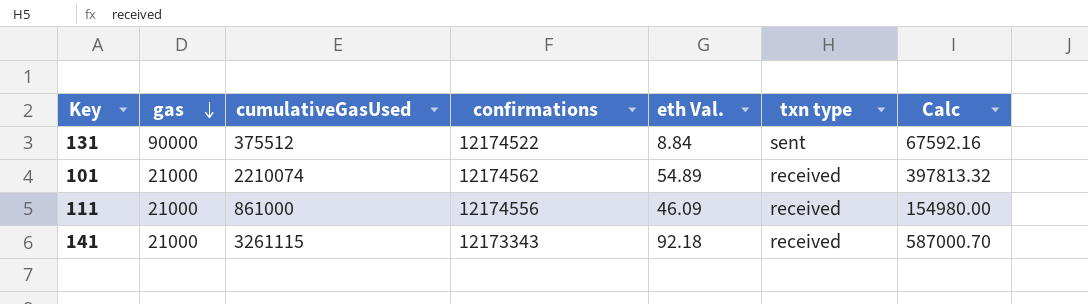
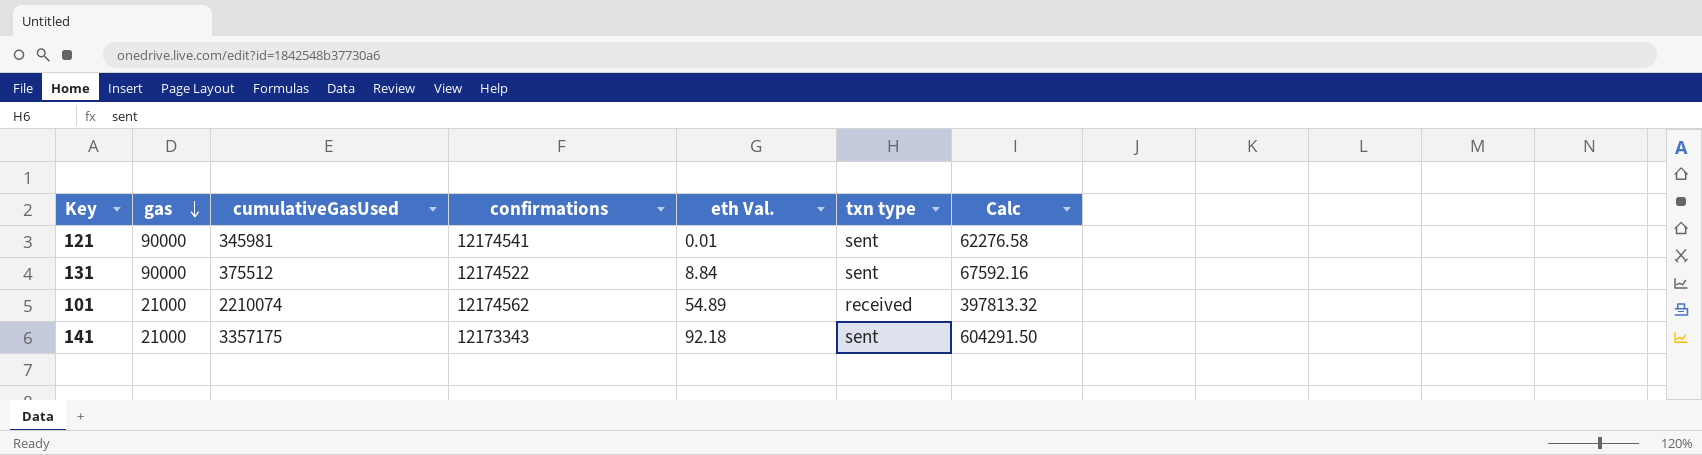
row 111: 21000 | 861000 | 12174556 | 46.09 | received | 154980.00 -> none
row 121: none -> 90000 | 345981 | 12174541 | 0.01 | sent | 62276.58
141 | cumulativeGasUsed: 3261115 -> 3357175
141 | txn type: received -> sent
141 | Calc: 587000.70 -> 604291.50

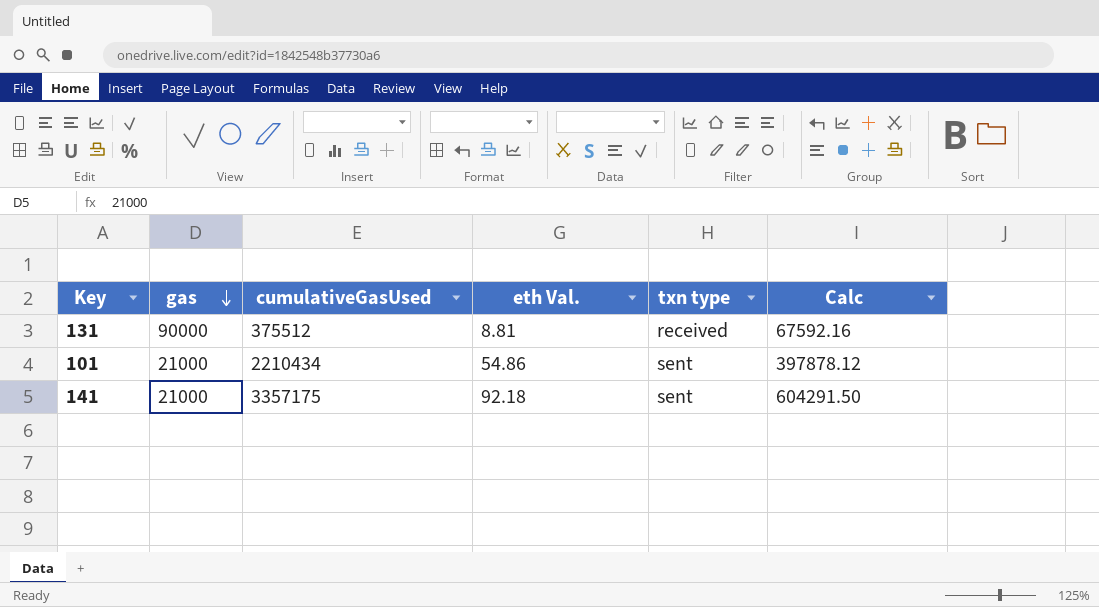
column confirmations | position: 4 -> none
row 121: 90000 | 345981 | 12174541 | 0.01 | sent | 62276.58 -> none
131 | eth Val.: 8.84 -> 8.81
131 | txn type: sent -> received
101 | cumulativeGasUsed: 2210074 -> 2210434
101 | eth Val.: 54.89 -> 54.86
101 | txn type: received -> sent
101 | Calc: 397813.32 -> 397878.12

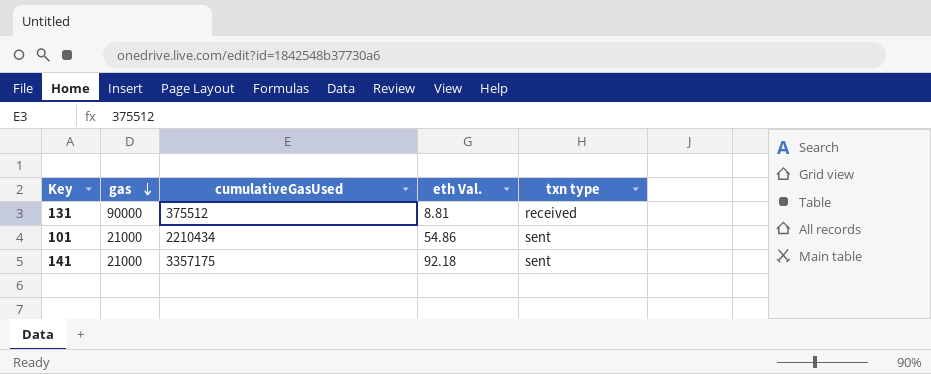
column Calc | formula: [cumulativeGasUsed] * 0.18 -> none

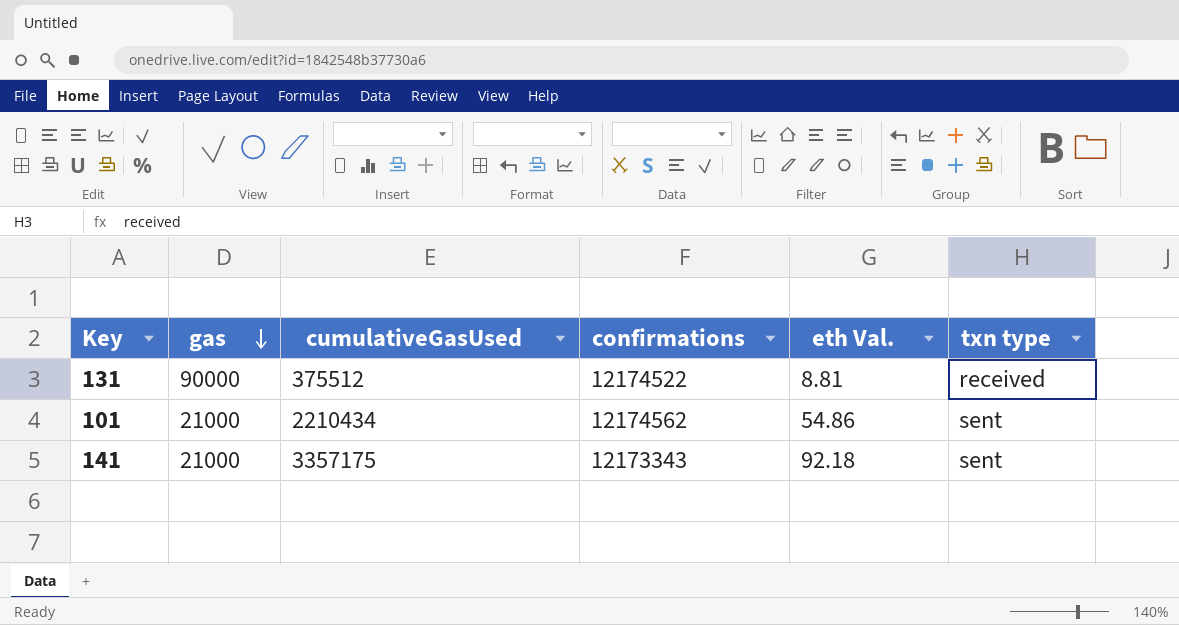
column confirmations | position: none -> 4

